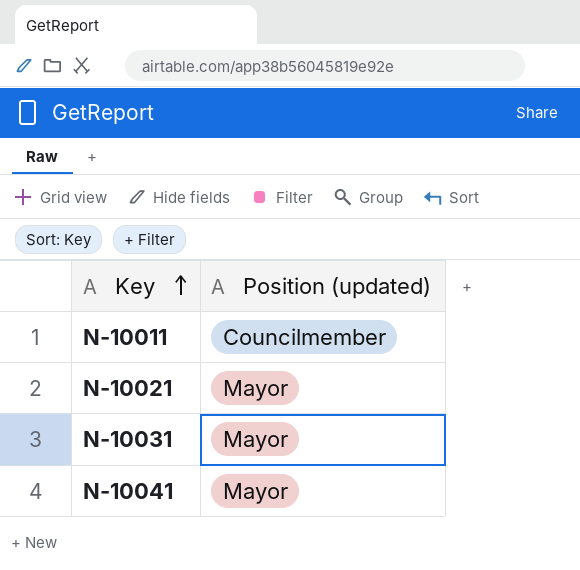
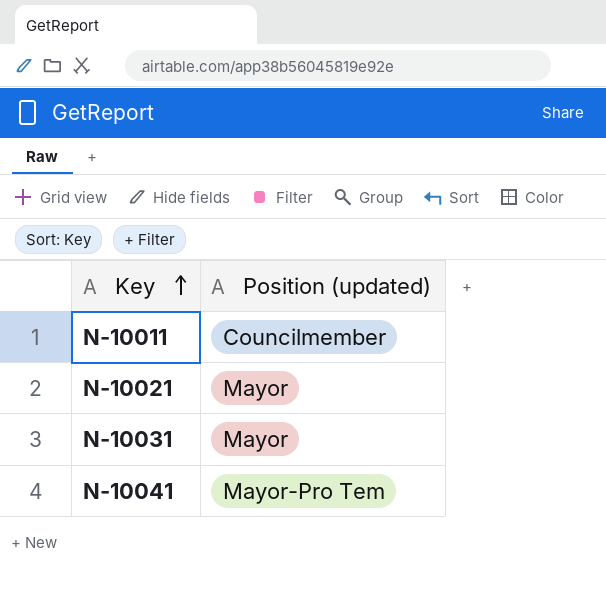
N-10041 | Position (updated): Mayor -> Mayor-Pro Tem

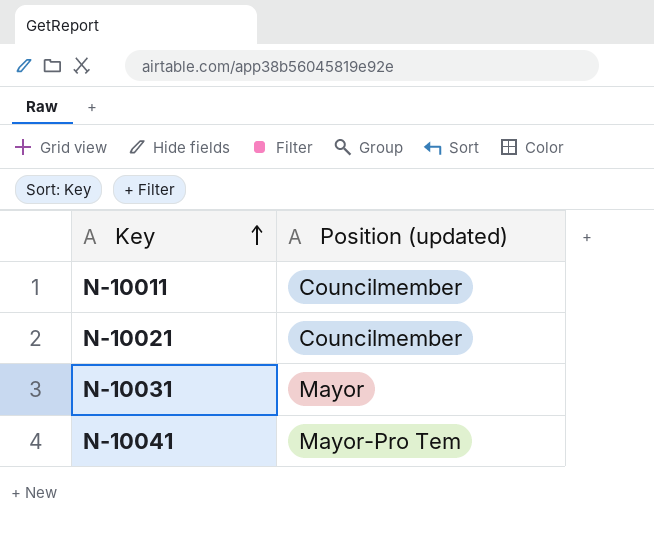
N-10021 | Position (updated): Mayor -> Councilmember

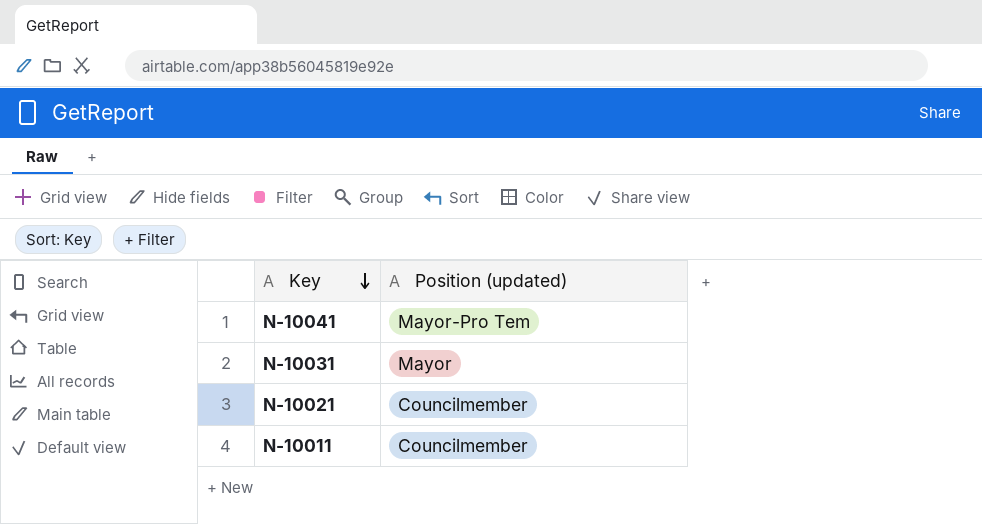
row order: Key ascending -> Key descending

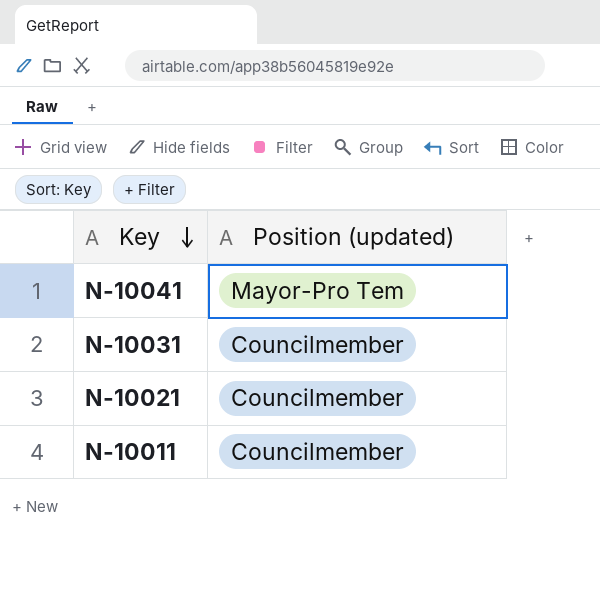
N-10031 | Position (updated): Mayor -> Councilmember

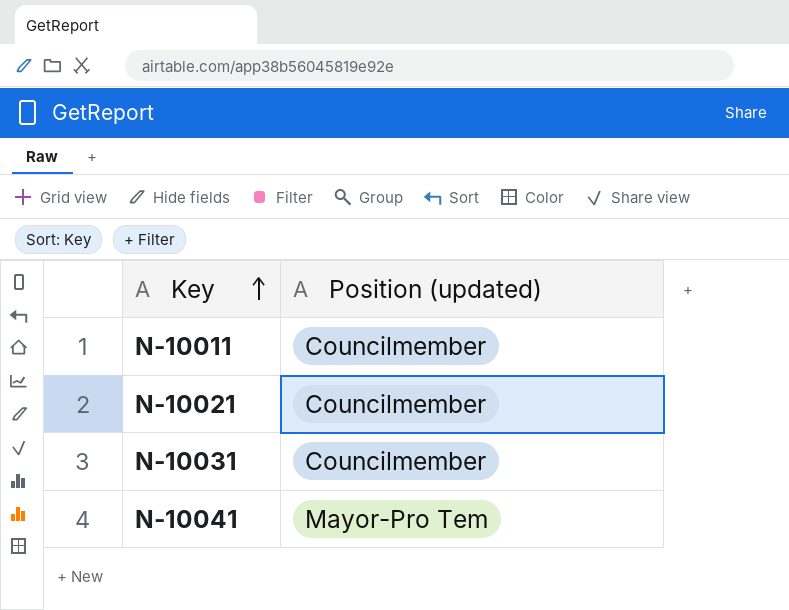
row order: Key descending -> Key ascending

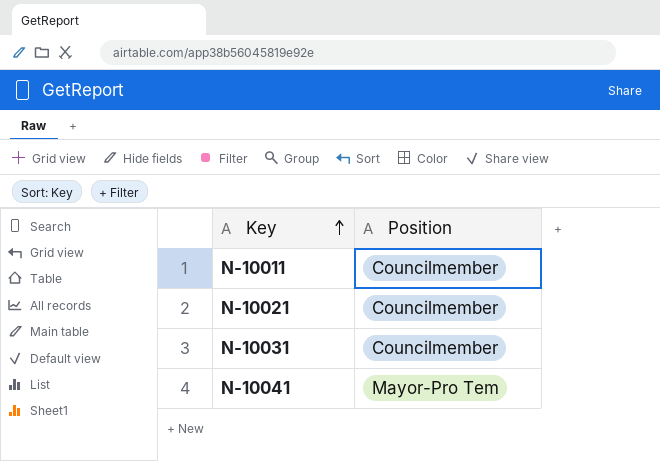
column name: Position (updated) -> Position

